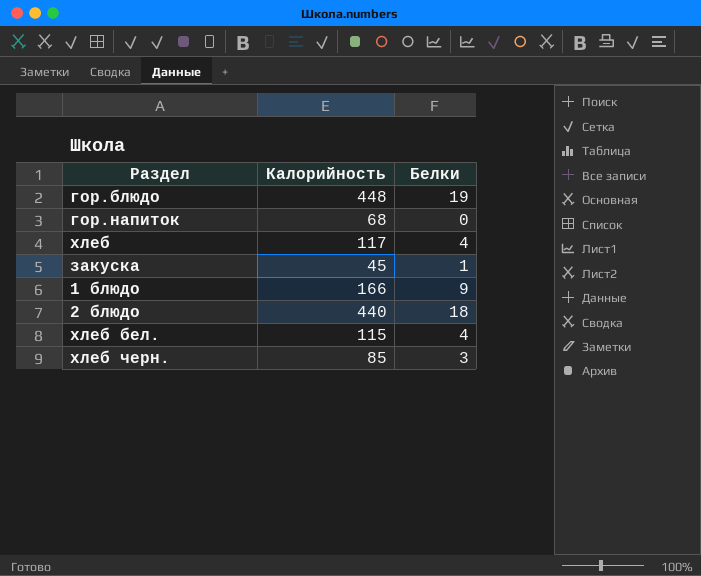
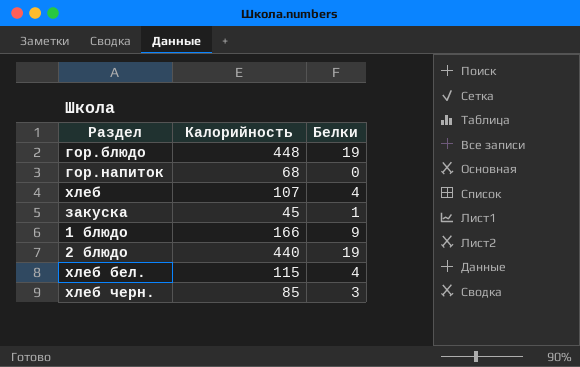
хлеб | Калорийность: 117 -> 107
2 блюдо | Белки: 18 -> 19

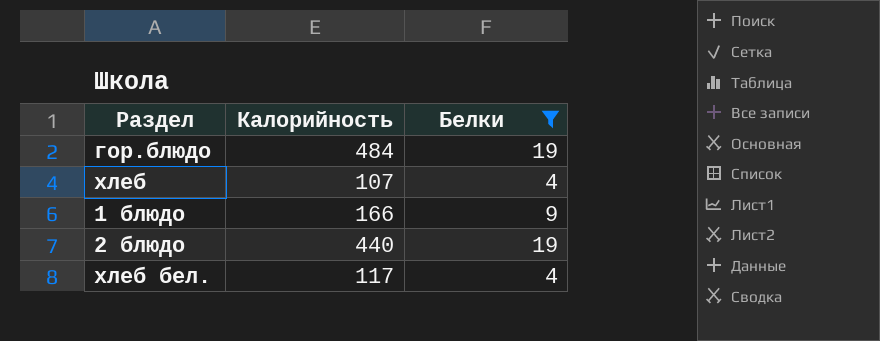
filter: none -> Белки >= 4
гор.блюдо | Калорийность: 448 -> 484
хлеб бел. | Калорийность: 115 -> 117

